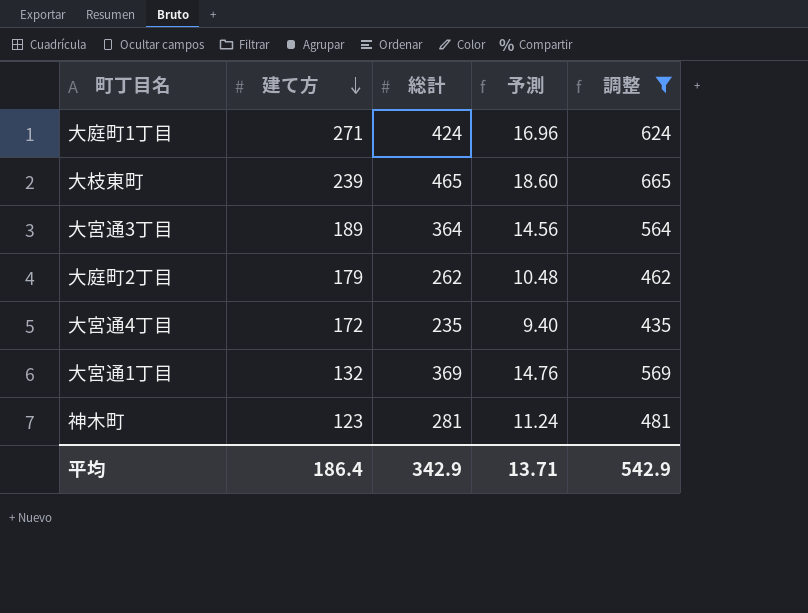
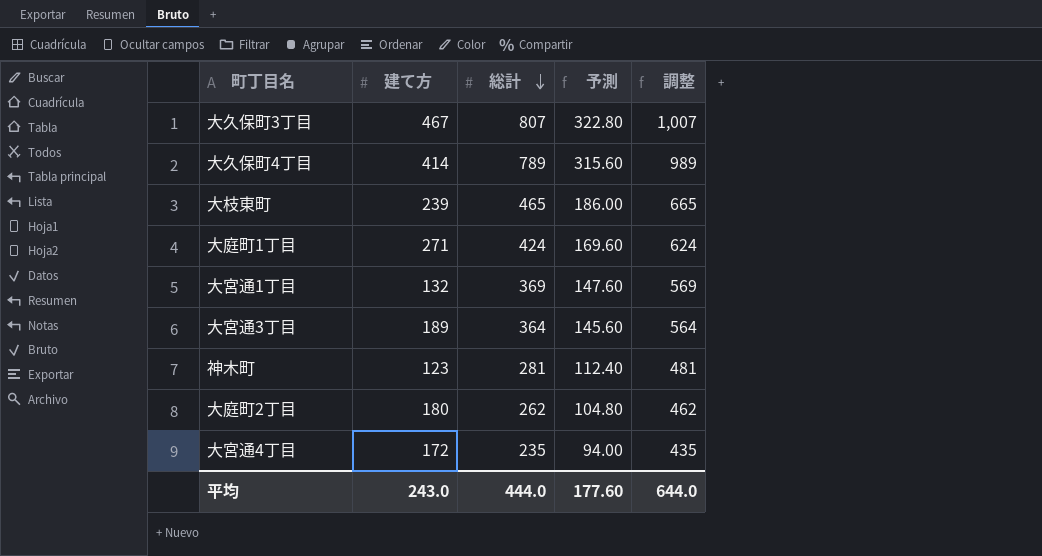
filter: 調整 <= 665 -> none
row order: 建て方 descending -> 総計 descending
column 予測 | formula: [総計] * 0.04 -> [総計] * 0.4
大庭町2丁目 | 建て方: 179 -> 180
平均 | 建て方: 186.4 -> 243.0
平均 | 総計: 342.9 -> 444.0
平均 | 予測: 13.71 -> 177.60
平均 | 調整: 542.9 -> 644.0

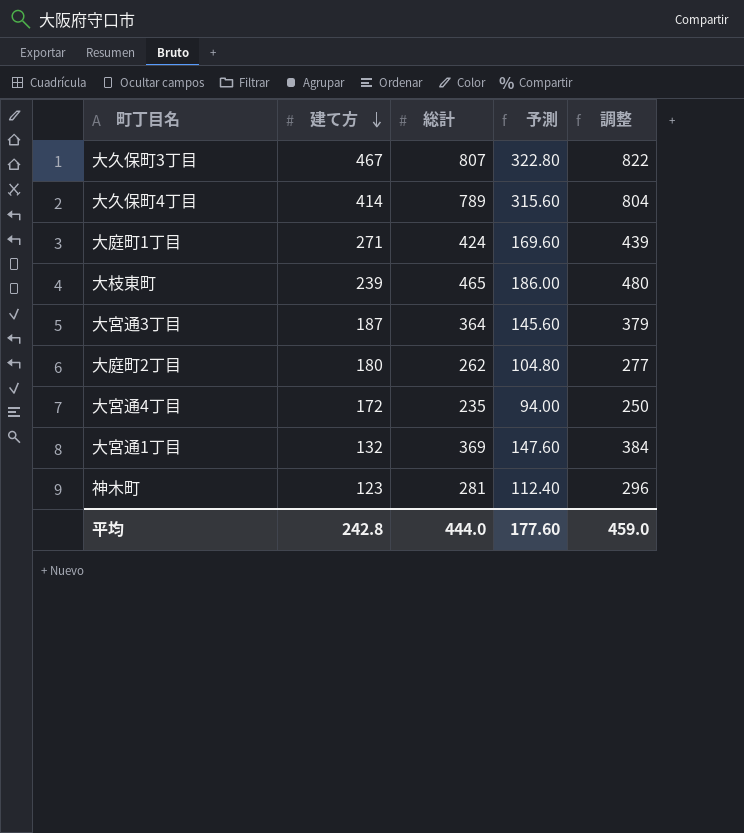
row order: 総計 descending -> 建て方 descending
column 調整 | formula: [総計] + 200 -> [総計] + 15
大宮通3丁目 | 建て方: 189 -> 187
平均 | 建て方: 243.0 -> 242.8
平均 | 調整: 644.0 -> 459.0

